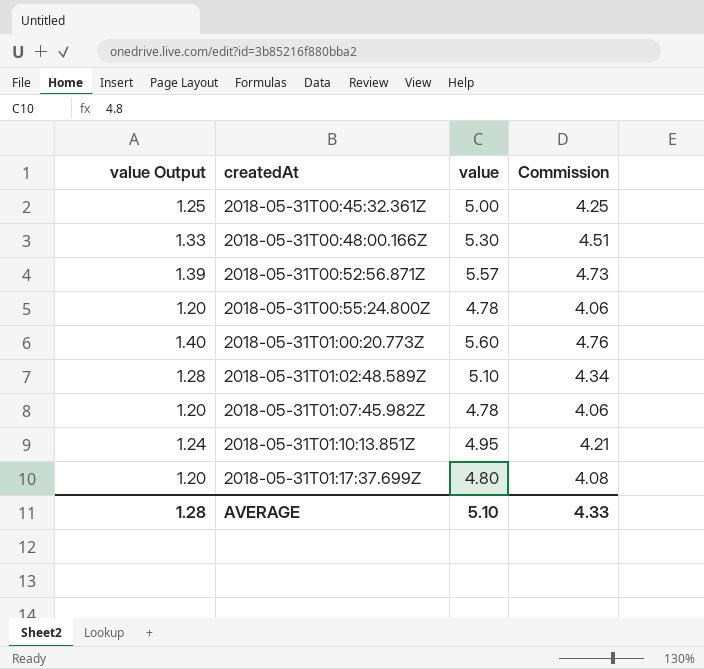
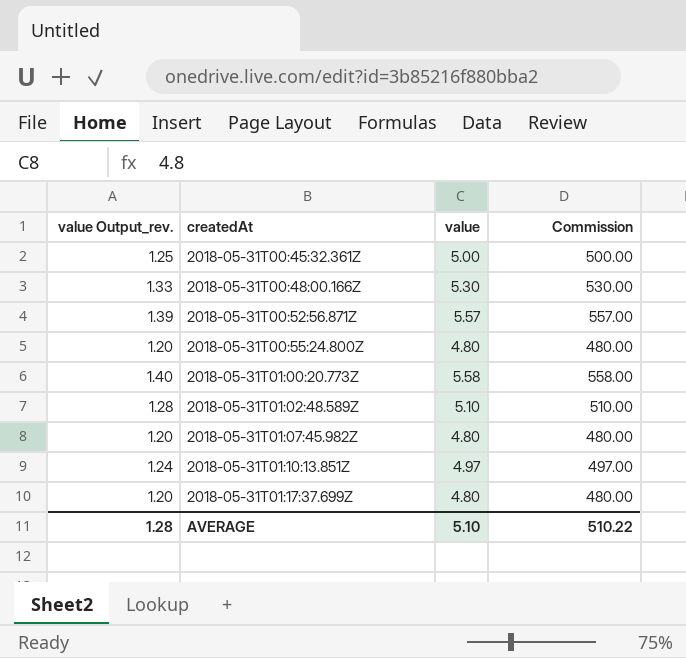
column name: value Output -> value Output_rev.
column Commission | formula: [value] * 0.85 -> [value] * 100
2018-05-31T00:55:24.800Z | value: 4.78 -> 4.80
2018-05-31T01:00:20.773Z | value: 5.60 -> 5.58
2018-05-31T01:07:45.982Z | value: 4.78 -> 4.80
2018-05-31T01:10:13.851Z | value: 4.95 -> 4.97
AVERAGE | Commission: 4.33 -> 510.22

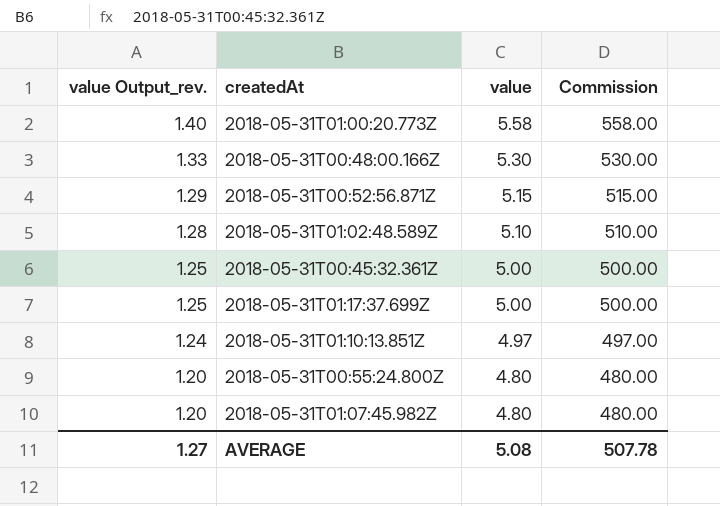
row order: createdAt ascending -> value Output_rev. descending
2018-05-31T00:52:56.871Z | value Output_rev.: 1.39 -> 1.29
2018-05-31T00:52:56.871Z | value: 5.57 -> 5.15
2018-05-31T00:52:56.871Z | Commission: 557.00 -> 515.00
2018-05-31T01:17:37.699Z | value Output_rev.: 1.20 -> 1.25
2018-05-31T01:17:37.699Z | value: 4.80 -> 5.00
2018-05-31T01:17:37.699Z | Commission: 480.00 -> 500.00
AVERAGE | value Output_rev.: 1.28 -> 1.27
AVERAGE | value: 5.10 -> 5.08
AVERAGE | Commission: 510.22 -> 507.78

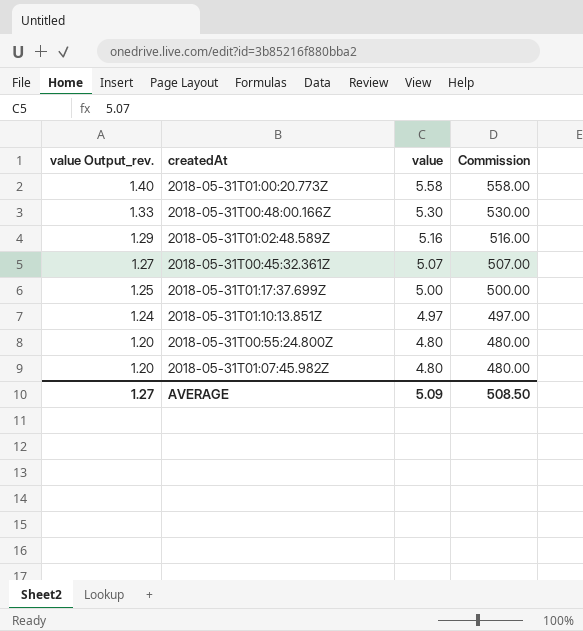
row 2018-05-31T00:52:56.871Z: 1.29 | 5.15 | 515.00 -> none
2018-05-31T01:02:48.589Z | value Output_rev.: 1.28 -> 1.29
2018-05-31T01:02:48.589Z | value: 5.10 -> 5.16
2018-05-31T01:02:48.589Z | Commission: 510.00 -> 516.00
2018-05-31T00:45:32.361Z | value Output_rev.: 1.25 -> 1.27
2018-05-31T00:45:32.361Z | value: 5.00 -> 5.07
2018-05-31T00:45:32.361Z | Commission: 500.00 -> 507.00
AVERAGE | value: 5.08 -> 5.09
AVERAGE | Commission: 507.78 -> 508.50

